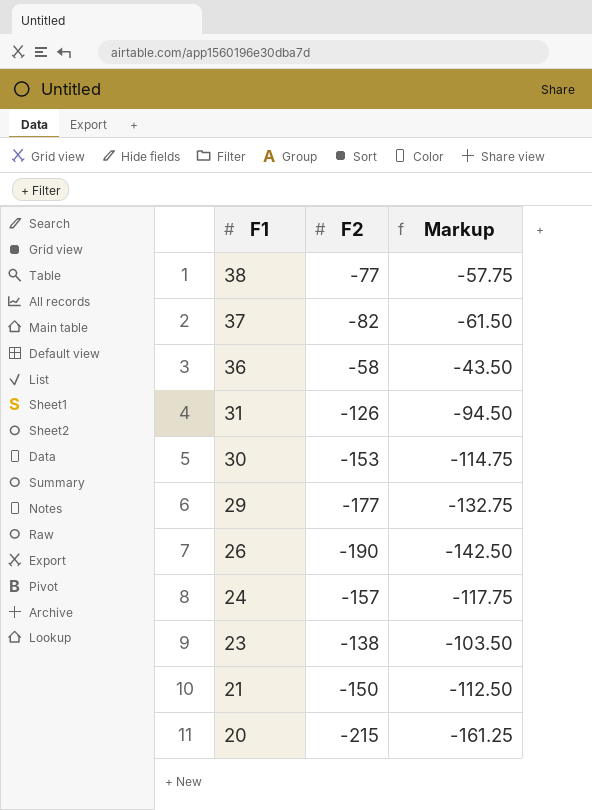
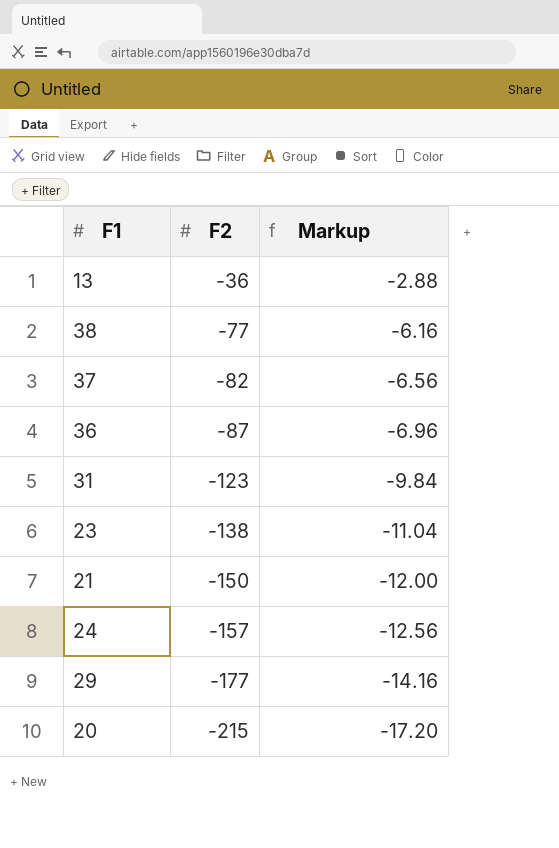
row order: F1 descending -> F2 descending
column Markup | formula: [F2] * 0.75 -> [F2] * 0.08
row 30: -153 | -114.75 -> none
row 26: -190 | -142.50 -> none
row 13: none -> -36 | -2.88
36 | F2: -58 -> -87
31 | F2: -126 -> -123

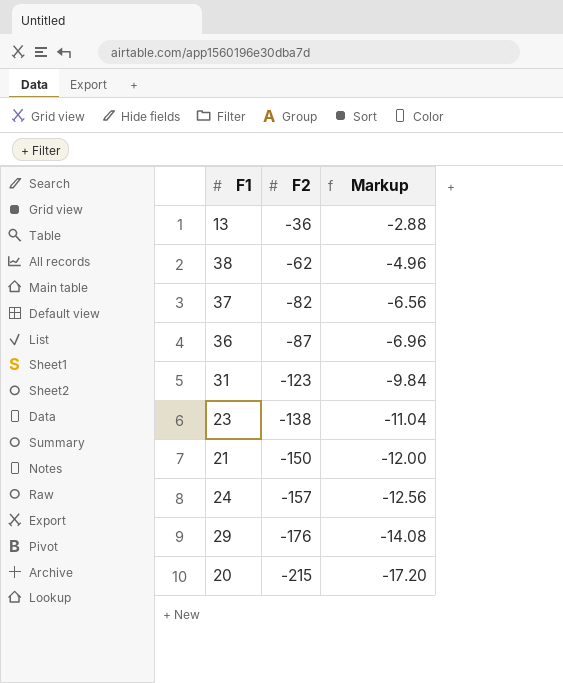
38 | F2: -77 -> -62
38 | Markup: -6.16 -> -4.96
29 | F2: -177 -> -176
29 | Markup: -14.16 -> -14.08

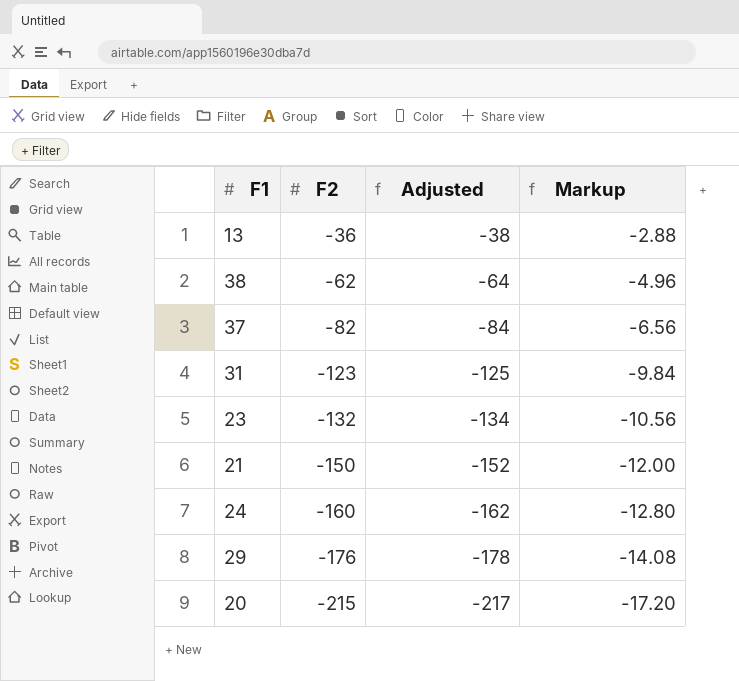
column Adjusted | formula: none -> [F2] - 2
row 36: -87 | -6.96 -> none
23 | F2: -138 -> -132
23 | Markup: -11.04 -> -10.56
24 | F2: -157 -> -160
24 | Markup: -12.56 -> -12.80

